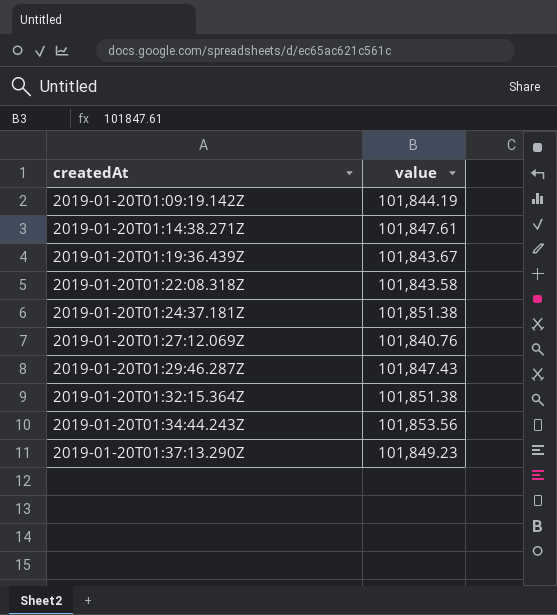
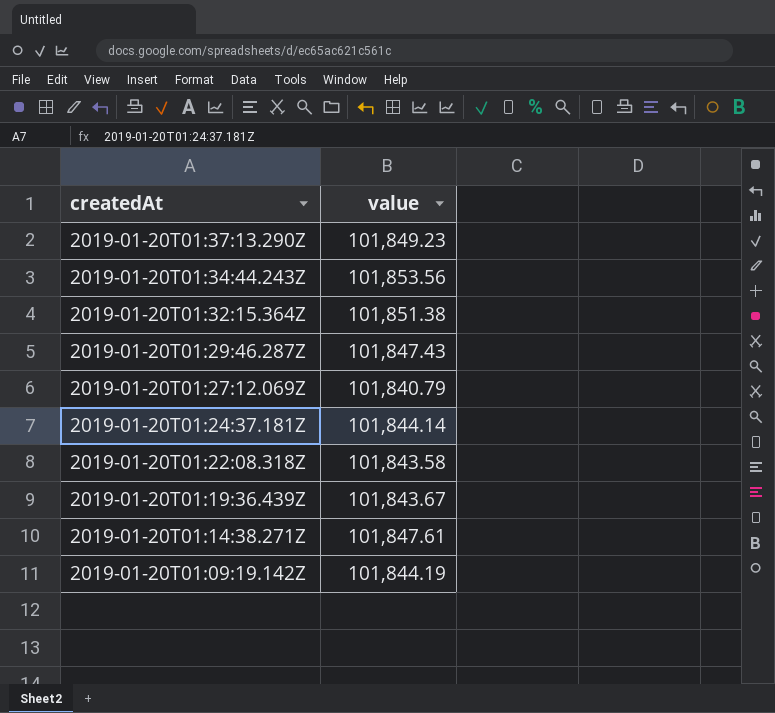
row order: createdAt ascending -> createdAt descending
2019-01-20T01:27:12.069Z | value: 101,840.76 -> 101,840.79
2019-01-20T01:24:37.181Z | value: 101,851.38 -> 101,844.14

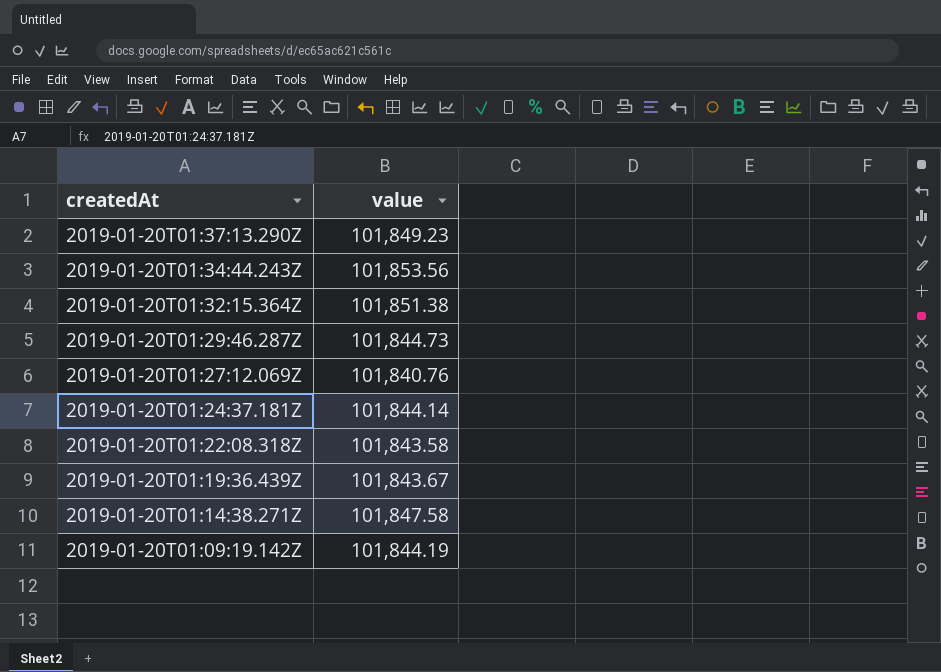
2019-01-20T01:29:46.287Z | value: 101,847.43 -> 101,844.73
2019-01-20T01:27:12.069Z | value: 101,840.79 -> 101,840.76
2019-01-20T01:14:38.271Z | value: 101,847.61 -> 101,847.58

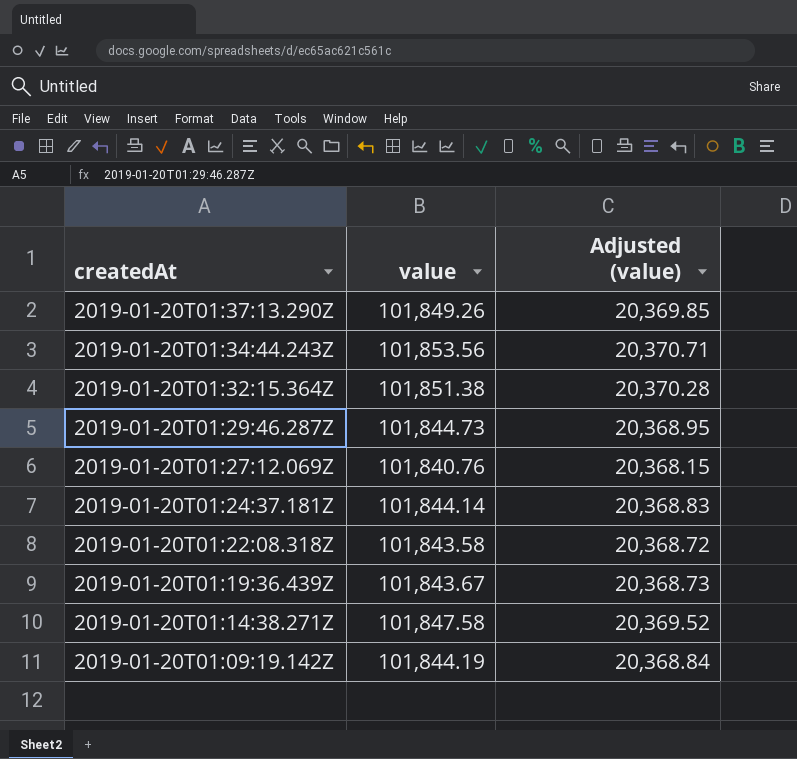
column Adjusted (value) | formula: none -> [value] * 0.2
2019-01-20T01:37:13.290Z | value: 101,849.23 -> 101,849.26

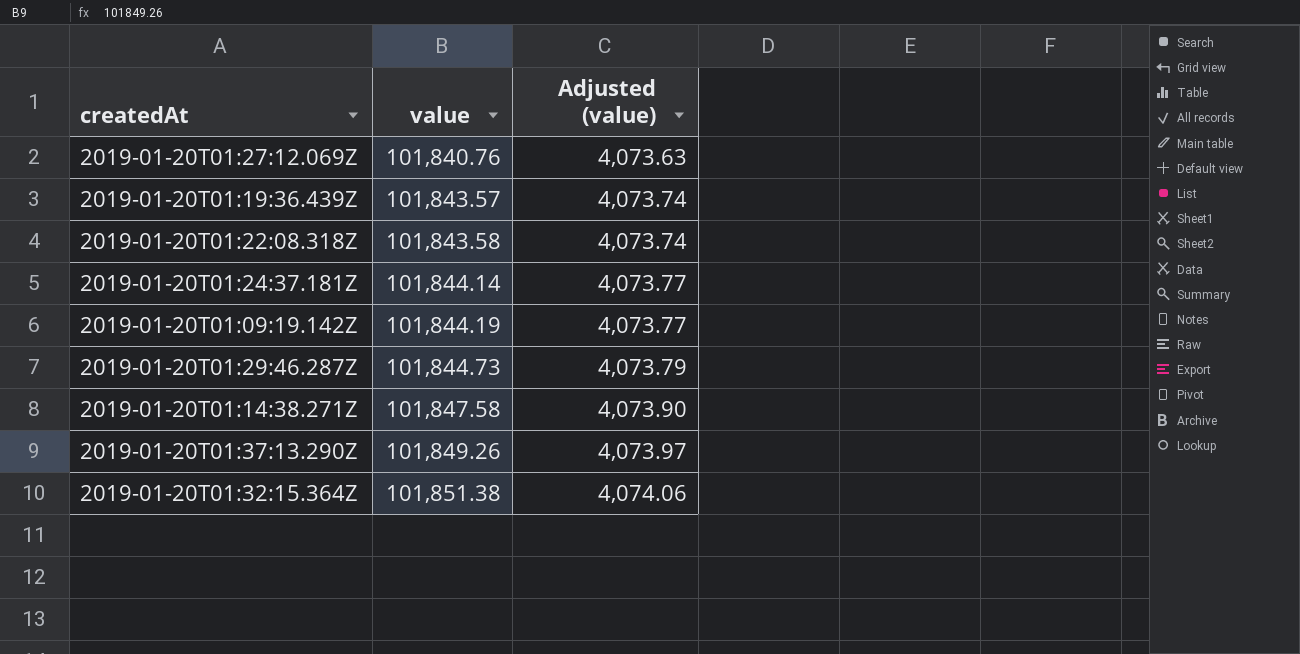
row order: createdAt descending -> value ascending
column Adjusted (value) | formula: [value] * 0.2 -> [value] * 0.04
row 2019-01-20T01:34:44.243Z: 101,853.56 | 20,370.71 -> none
2019-01-20T01:19:36.439Z | value: 101,843.67 -> 101,843.57

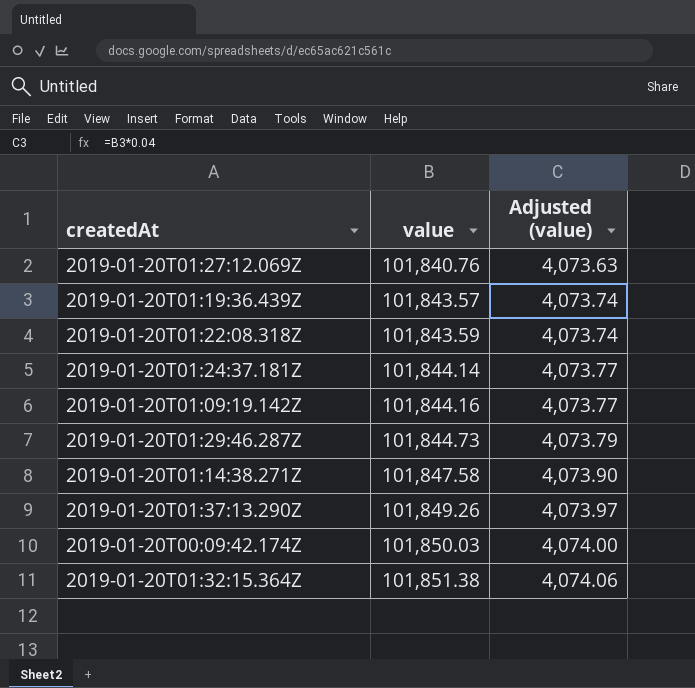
2019-01-20T01:22:08.318Z | value: 101,843.58 -> 101,843.59
2019-01-20T01:09:19.142Z | value: 101,844.19 -> 101,844.16
row 2019-01-20T00:09:42.174Z: none -> 101,850.03 | 4,074.00

